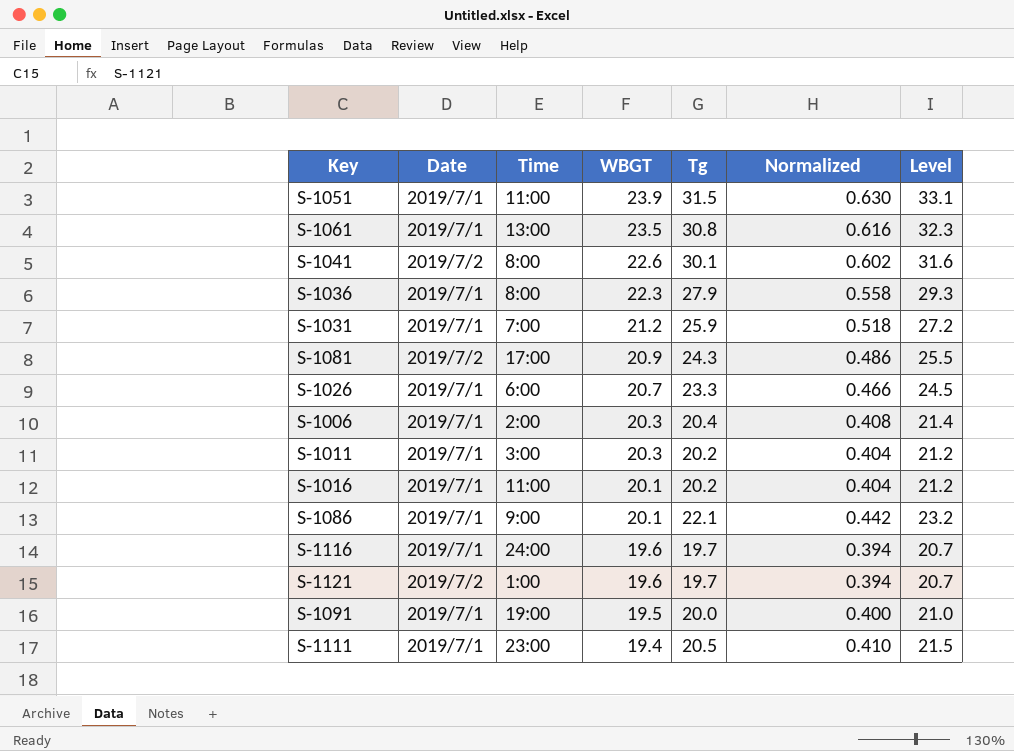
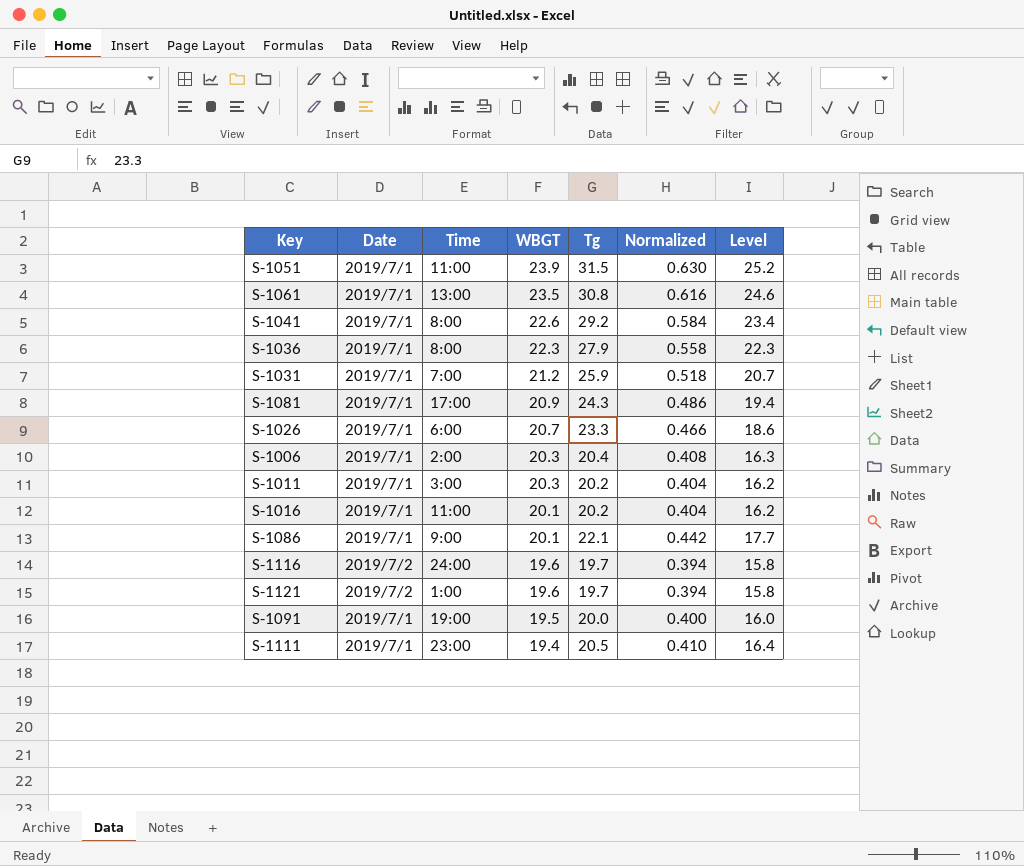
column Level | formula: [Tg] * 1.05 -> [Tg] * 0.8
S-1041 | Date: 2019/7/2 -> 2019/7/1
S-1041 | Tg: 30.1 -> 29.2
S-1041 | Normalized: 0.602 -> 0.584
S-1081 | Date: 2019/7/2 -> 2019/7/1
S-1116 | Date: 2019/7/1 -> 2019/7/2

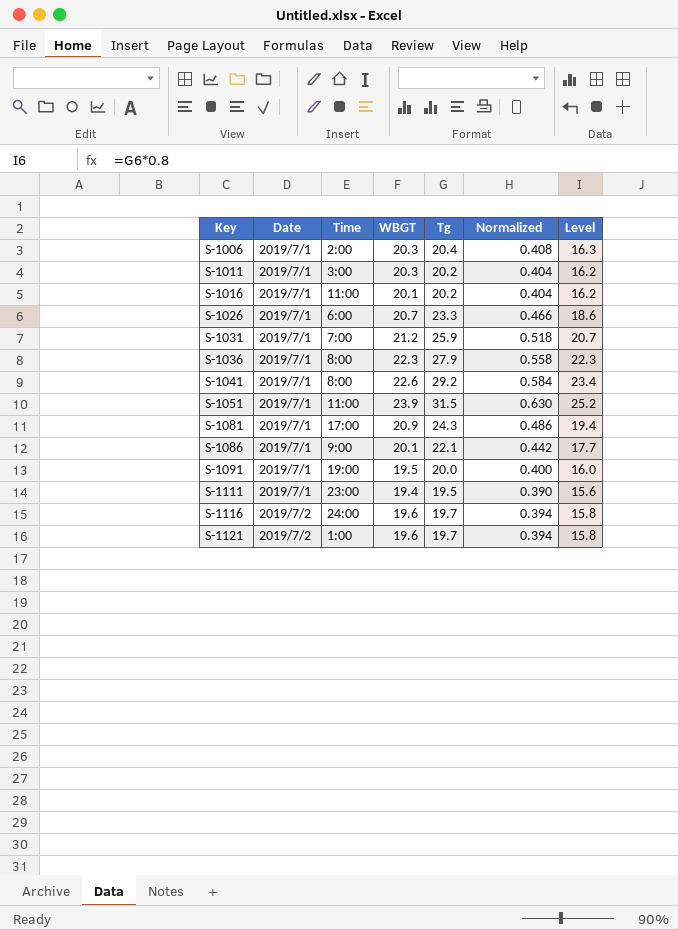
row order: WBGT descending -> Key ascending
row S-1061: 2019/7/1 | 13:00 | 23.5 | 30.8 | 0.616 | 24.6 -> none
S-1111 | Tg: 20.5 -> 19.5
S-1111 | Normalized: 0.410 -> 0.390
S-1111 | Level: 16.4 -> 15.6

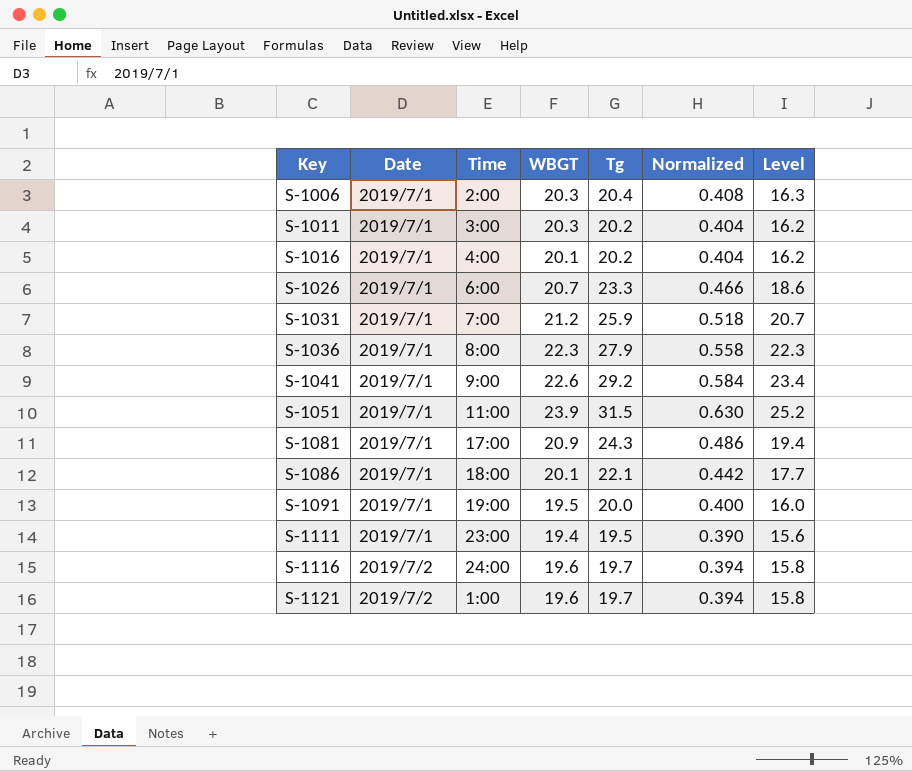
S-1016 | Time: 11:00 -> 4:00
S-1041 | Time: 8:00 -> 9:00
S-1086 | Time: 9:00 -> 18:00

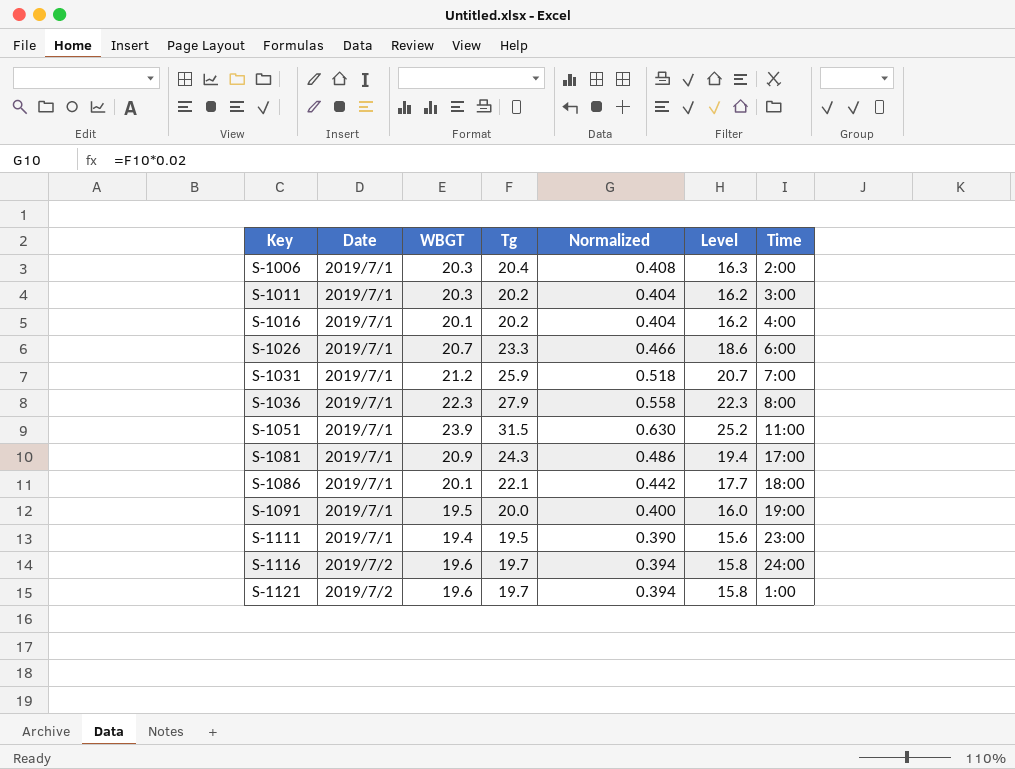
column Time | position: 3 -> 7
row S-1041: 2019/7/1 | 9:00 | 22.6 | 29.2 | 0.584 | 23.4 -> none

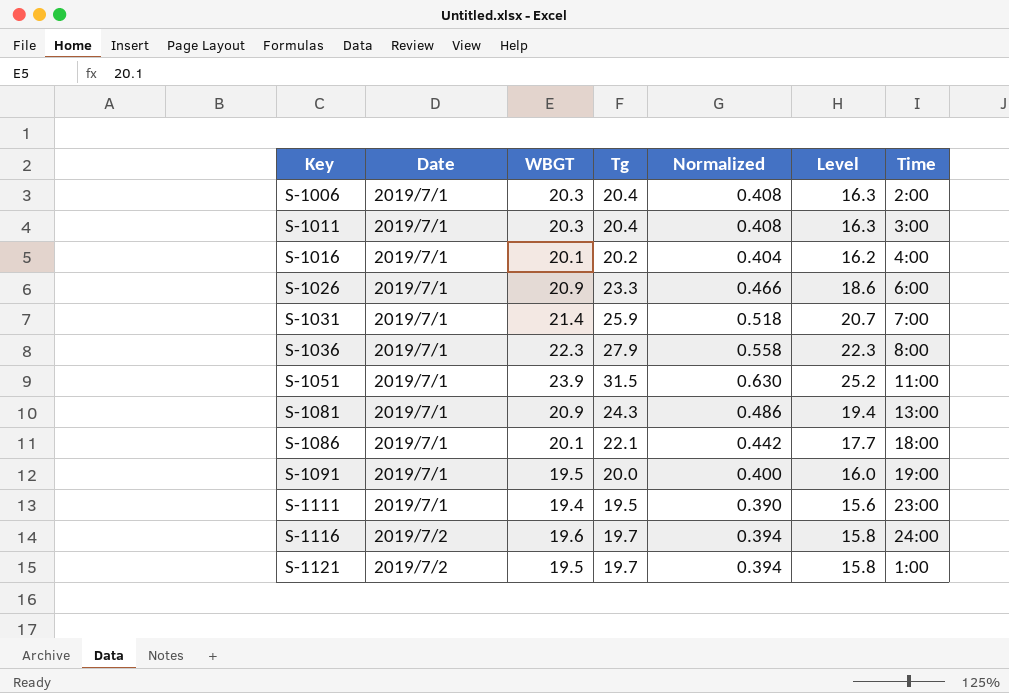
S-1011 | Tg: 20.2 -> 20.4
S-1011 | Normalized: 0.404 -> 0.408
S-1011 | Level: 16.2 -> 16.3
S-1026 | WBGT: 20.7 -> 20.9
S-1031 | WBGT: 21.2 -> 21.4
S-1081 | Time: 17:00 -> 13:00
S-1121 | WBGT: 19.6 -> 19.5

